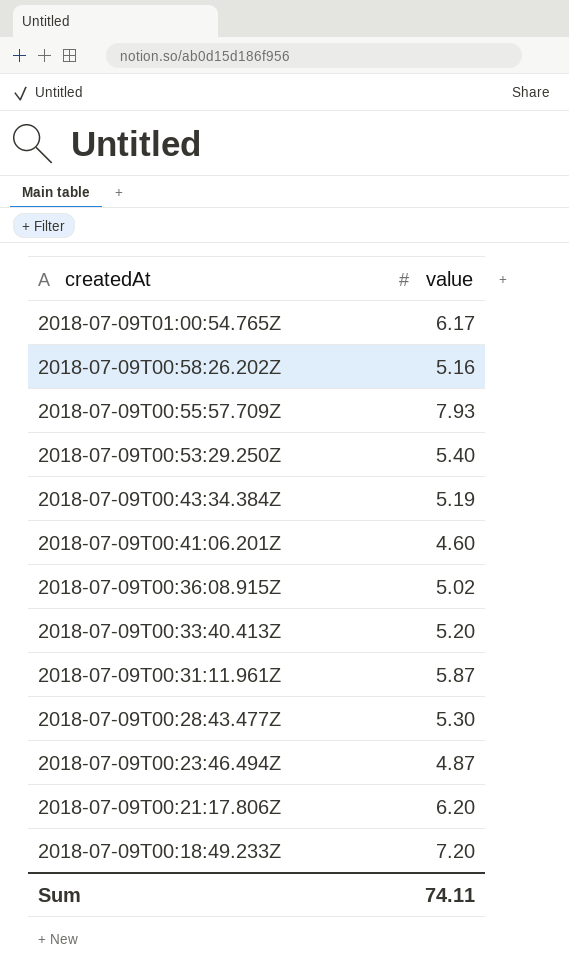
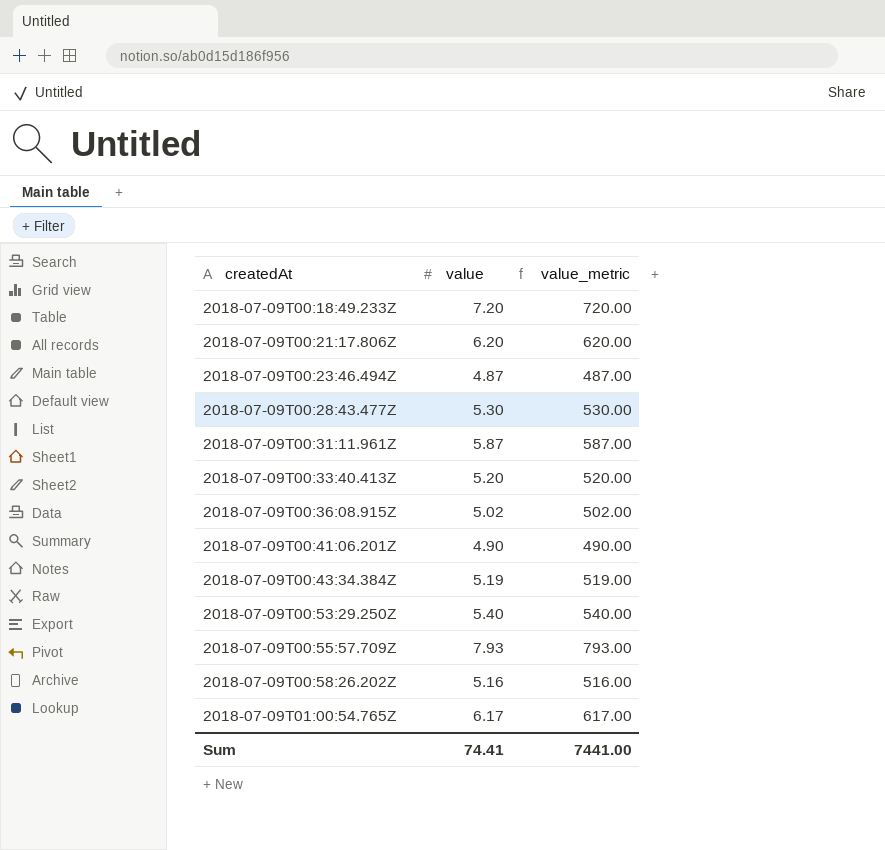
row order: createdAt descending -> createdAt ascending
column value_metric | formula: none -> [value] * 100
2018-07-09T00:41:06.201Z | value: 4.60 -> 4.90
Sum | value: 74.11 -> 74.41

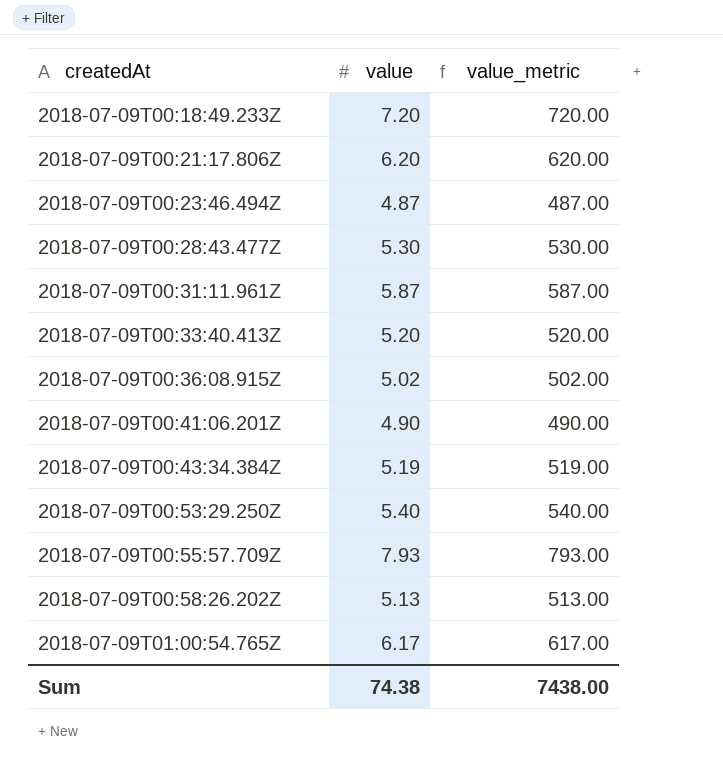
2018-07-09T00:58:26.202Z | value: 5.16 -> 5.13
2018-07-09T00:58:26.202Z | value_metric: 516.00 -> 513.00
Sum | value: 74.41 -> 74.38
Sum | value_metric: 7441.00 -> 7438.00

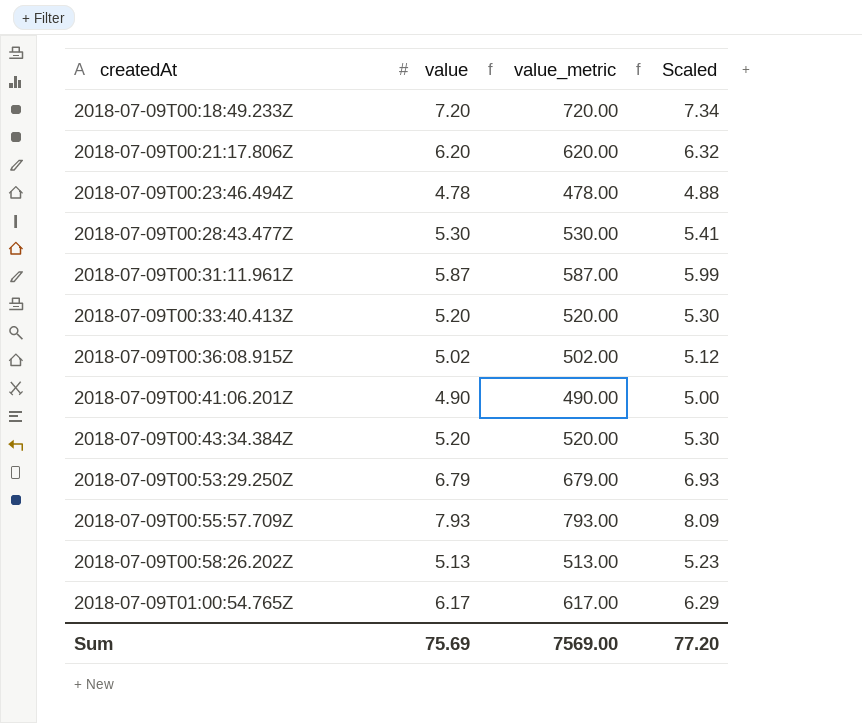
column Scaled | formula: none -> [value] * 1.02
2018-07-09T00:23:46.494Z | value: 4.87 -> 4.78
2018-07-09T00:23:46.494Z | value_metric: 487.00 -> 478.00
2018-07-09T00:43:34.384Z | value: 5.19 -> 5.20
2018-07-09T00:43:34.384Z | value_metric: 519.00 -> 520.00
2018-07-09T00:53:29.250Z | value: 5.40 -> 6.79
2018-07-09T00:53:29.250Z | value_metric: 540.00 -> 679.00
Sum | value: 74.38 -> 75.69
Sum | value_metric: 7438.00 -> 7569.00

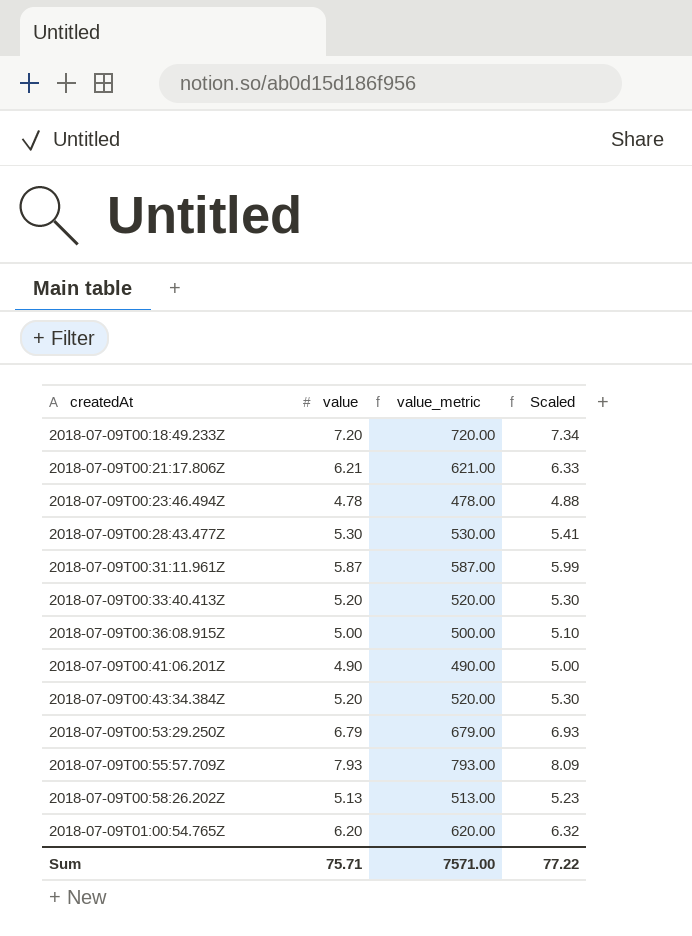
2018-07-09T00:21:17.806Z | value: 6.20 -> 6.21
2018-07-09T00:21:17.806Z | value_metric: 620.00 -> 621.00
2018-07-09T00:21:17.806Z | Scaled: 6.32 -> 6.33
2018-07-09T00:36:08.915Z | value: 5.02 -> 5.00
2018-07-09T00:36:08.915Z | value_metric: 502.00 -> 500.00
2018-07-09T00:36:08.915Z | Scaled: 5.12 -> 5.10
2018-07-09T01:00:54.765Z | value: 6.17 -> 6.20
2018-07-09T01:00:54.765Z | value_metric: 617.00 -> 620.00
2018-07-09T01:00:54.765Z | Scaled: 6.29 -> 6.32
Sum | value: 75.69 -> 75.71
Sum | value_metric: 7569.00 -> 7571.00
Sum | Scaled: 77.20 -> 77.22

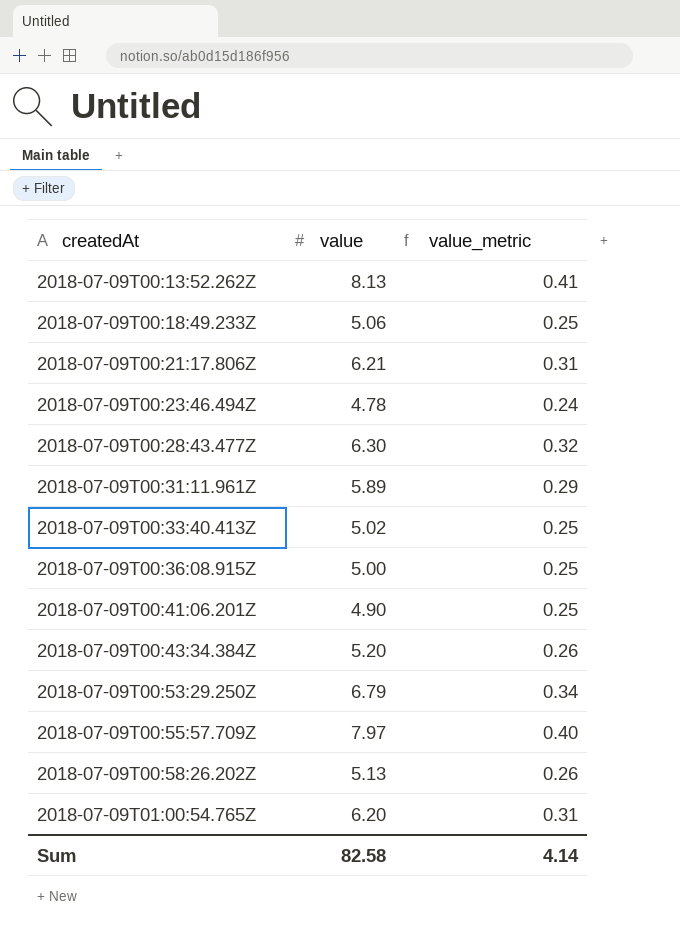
column Scaled | formula: [value] * 1.02 -> none
column value_metric | formula: [value] * 100 -> [value] * 0.05
row 2018-07-09T00:13:52.262Z: none -> 8.13 | 0.41
2018-07-09T00:18:49.233Z | value: 7.20 -> 5.06
2018-07-09T00:28:43.477Z | value: 5.30 -> 6.30
2018-07-09T00:31:11.961Z | value: 5.87 -> 5.89
2018-07-09T00:33:40.413Z | value: 5.20 -> 5.02
2018-07-09T00:55:57.709Z | value: 7.93 -> 7.97
Sum | value: 75.71 -> 82.58
Sum | value_metric: 7571.00 -> 4.14

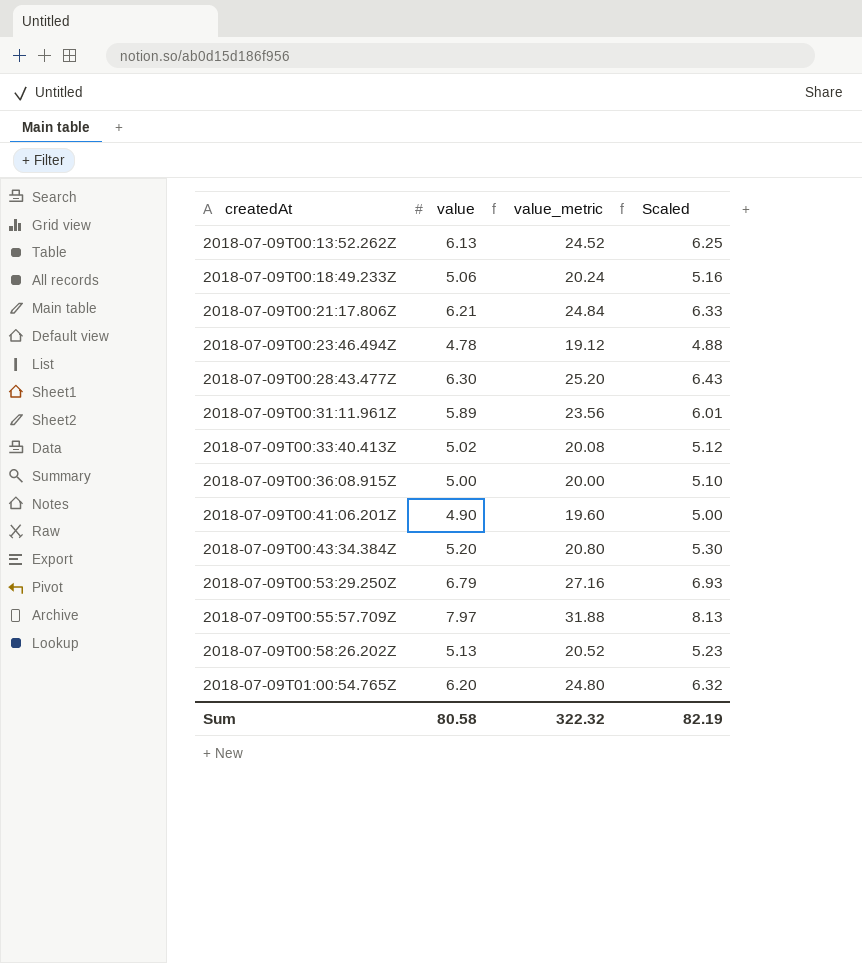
column value_metric | formula: [value] * 0.05 -> [value] * 4
column Scaled | formula: none -> [value] * 1.02
2018-07-09T00:13:52.262Z | value: 8.13 -> 6.13
Sum | value: 82.58 -> 80.58
Sum | value_metric: 4.14 -> 322.32

